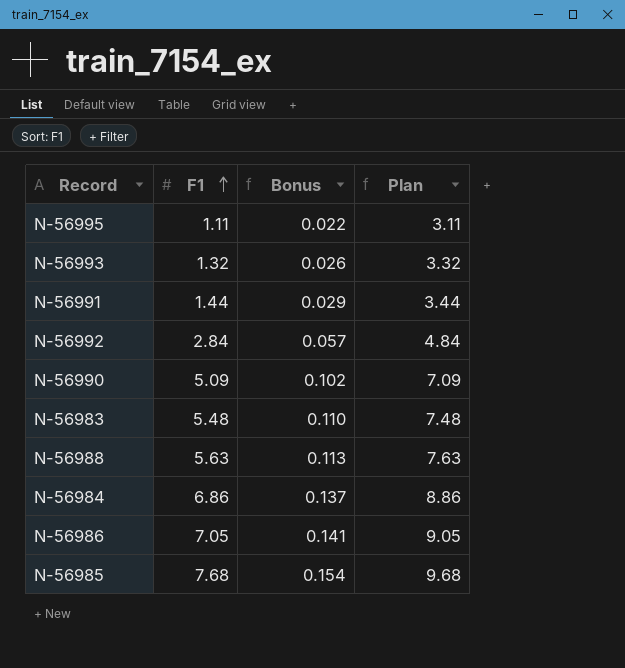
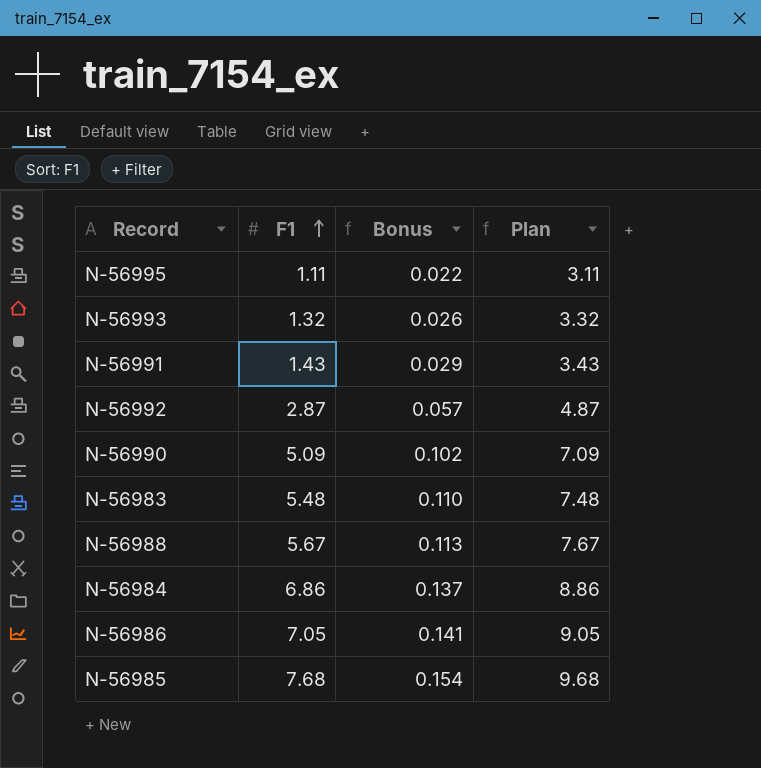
N-56991 | F1: 1.44 -> 1.43
N-56991 | Plan: 3.44 -> 3.43
N-56992 | F1: 2.84 -> 2.87
N-56992 | Plan: 4.84 -> 4.87
N-56988 | F1: 5.63 -> 5.67
N-56988 | Plan: 7.63 -> 7.67

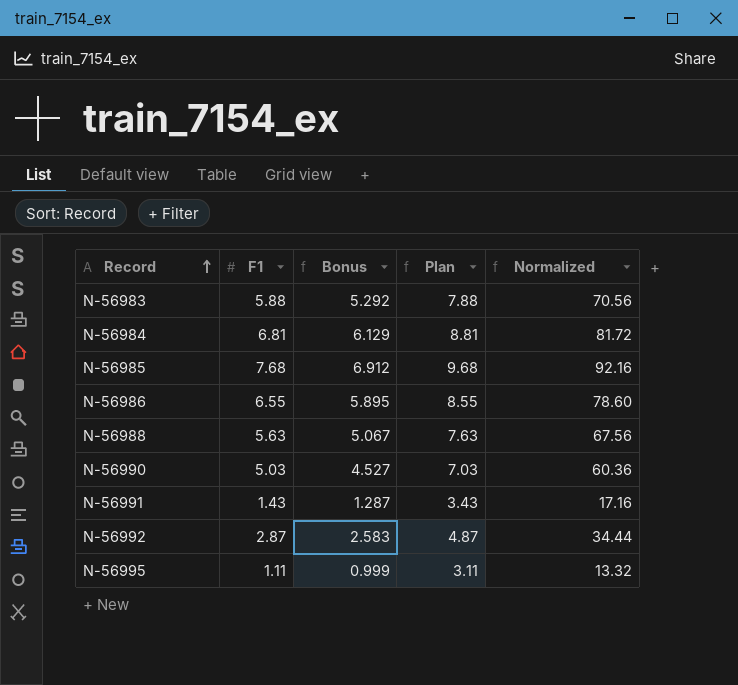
row order: F1 ascending -> Record ascending
column Bonus | formula: [F1] * 0.02 -> [F1] * 0.9
column Normalized | formula: none -> [F1] * 12
row N-56993: 1.32 | 0.026 | 3.32 -> none
N-56983 | F1: 5.48 -> 5.88
N-56983 | Plan: 7.48 -> 7.88
N-56984 | F1: 6.86 -> 6.81
N-56984 | Plan: 8.86 -> 8.81
N-56986 | F1: 7.05 -> 6.55
N-56986 | Plan: 9.05 -> 8.55
N-56988 | F1: 5.67 -> 5.63
N-56988 | Plan: 7.67 -> 7.63
N-56990 | F1: 5.09 -> 5.03
N-56990 | Plan: 7.09 -> 7.03

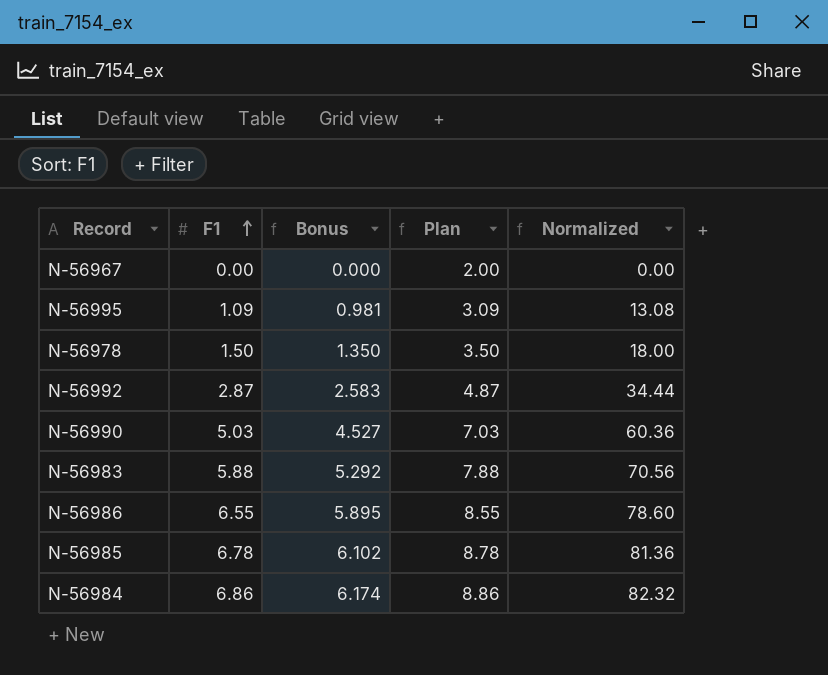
row order: Record ascending -> F1 ascending
row N-56988: 5.63 | 5.067 | 7.63 | 67.56 -> none
row N-56991: 1.43 | 1.287 | 3.43 | 17.16 -> none
row N-56967: none -> 0.00 | 0.000 | 2.00 | 0.00
N-56995 | F1: 1.11 -> 1.09
N-56995 | Bonus: 0.999 -> 0.981
N-56995 | Plan: 3.11 -> 3.09
N-56995 | Normalized: 13.32 -> 13.08
row N-56978: none -> 1.50 | 1.350 | 3.50 | 18.00
N-56985 | F1: 7.68 -> 6.78
N-56985 | Bonus: 6.912 -> 6.102
N-56985 | Plan: 9.68 -> 8.78
N-56985 | Normalized: 92.16 -> 81.36
N-56984 | F1: 6.81 -> 6.86
N-56984 | Bonus: 6.129 -> 6.174
N-56984 | Plan: 8.81 -> 8.86
N-56984 | Normalized: 81.72 -> 82.32

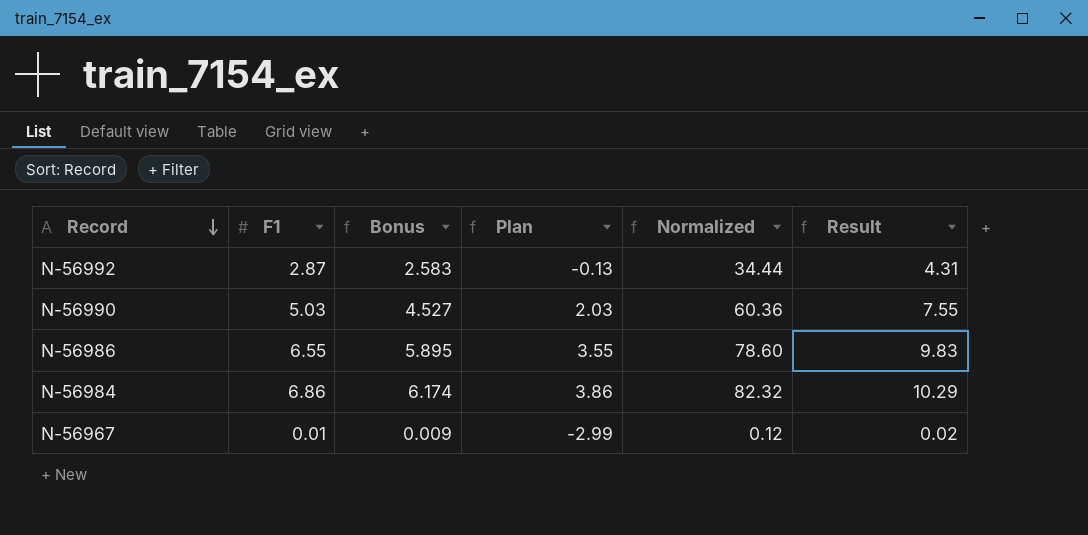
row order: F1 ascending -> Record descending
column Plan | formula: [F1] + 2 -> [F1] - 3
column Result | formula: none -> [F1] * 1.5
row N-56995: 1.09 | 0.981 | 3.09 | 13.08 -> none
row N-56978: 1.50 | 1.350 | 3.50 | 18.00 -> none
row N-56983: 5.88 | 5.292 | 7.88 | 70.56 -> none
row N-56985: 6.78 | 6.102 | 8.78 | 81.36 -> none
N-56967 | F1: 0.00 -> 0.01
N-56967 | Bonus: 0.000 -> 0.009
N-56967 | Normalized: 0.00 -> 0.12

